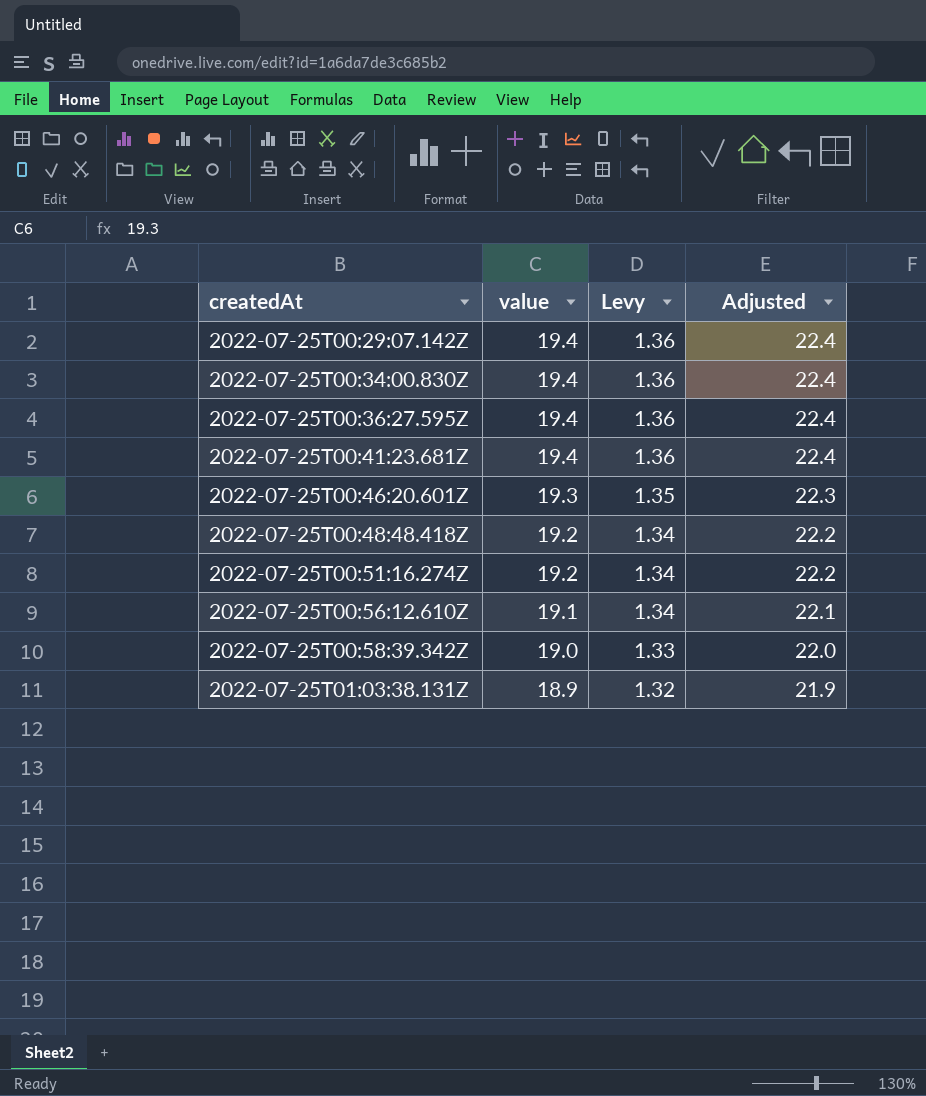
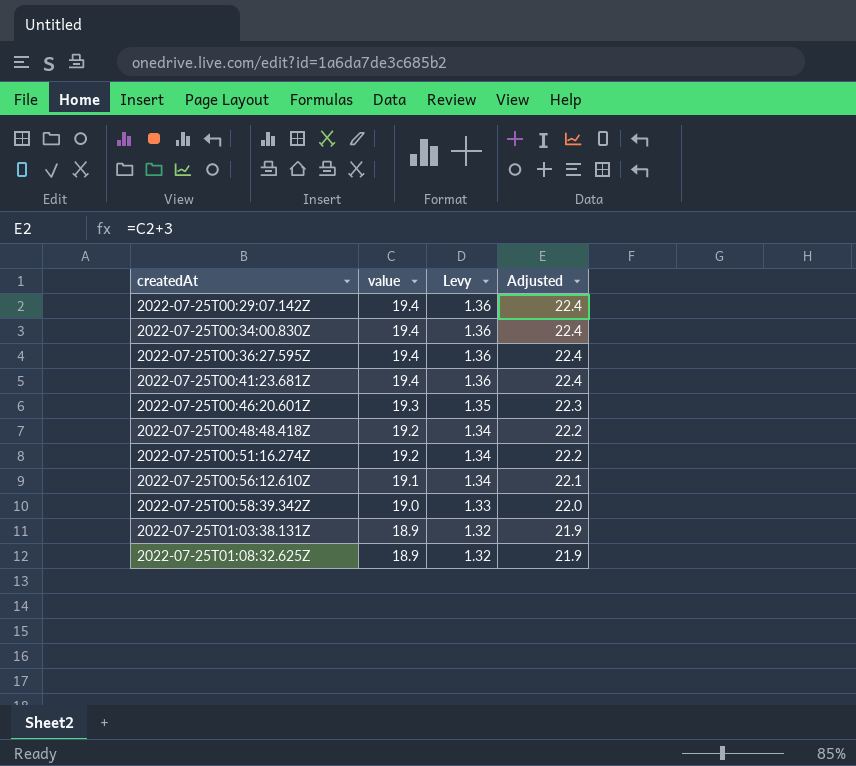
row 2022-07-25T01:08:32.625Z: none -> 18.9 | 1.32 | 21.9

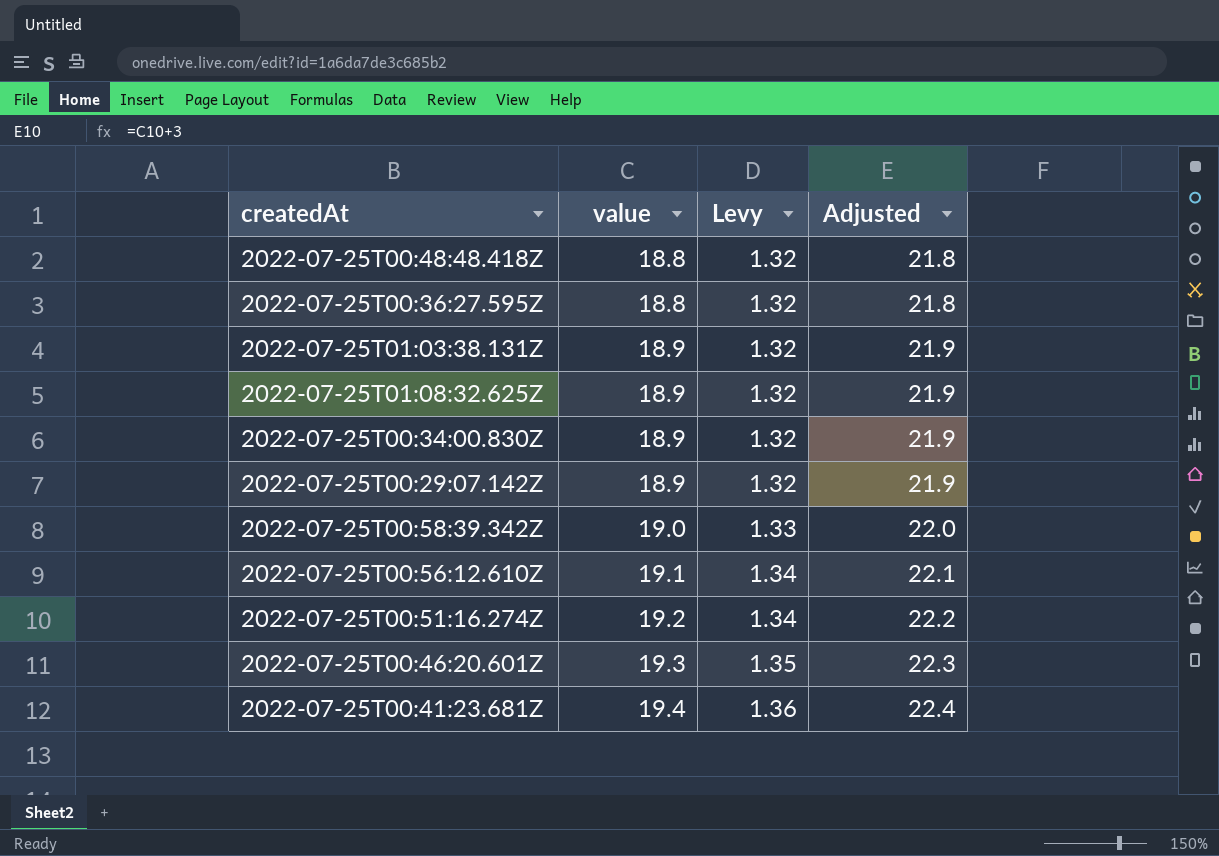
row order: createdAt ascending -> value ascending
2022-07-25T00:48:48.418Z | value: 19.2 -> 18.8
2022-07-25T00:48:48.418Z | Levy: 1.34 -> 1.32
2022-07-25T00:48:48.418Z | Adjusted: 22.2 -> 21.8
2022-07-25T00:36:27.595Z | value: 19.4 -> 18.8
2022-07-25T00:36:27.595Z | Levy: 1.36 -> 1.32
2022-07-25T00:36:27.595Z | Adjusted: 22.4 -> 21.8
2022-07-25T00:34:00.830Z | value: 19.4 -> 18.9
2022-07-25T00:34:00.830Z | Levy: 1.36 -> 1.32
2022-07-25T00:34:00.830Z | Adjusted: 22.4 -> 21.9
2022-07-25T00:29:07.142Z | value: 19.4 -> 18.9
2022-07-25T00:29:07.142Z | Levy: 1.36 -> 1.32
2022-07-25T00:29:07.142Z | Adjusted: 22.4 -> 21.9

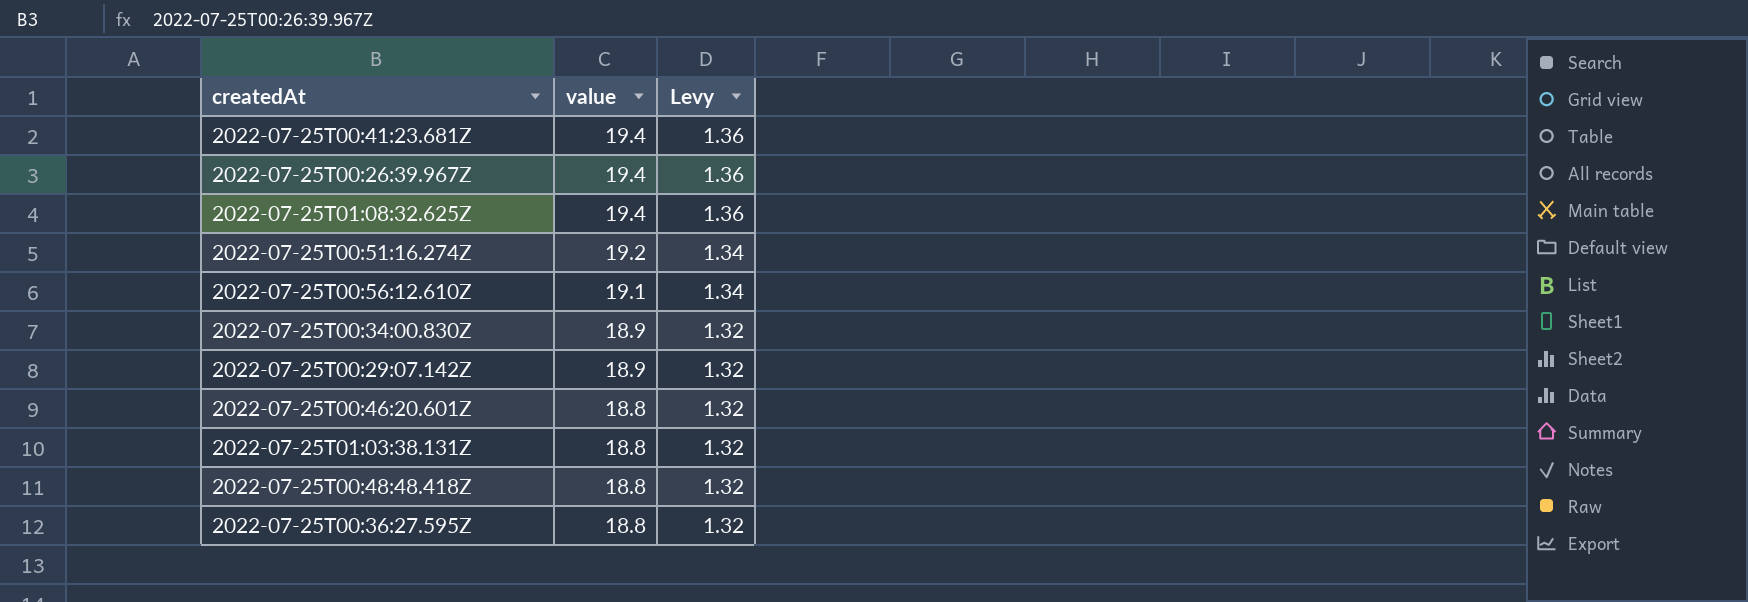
row order: value ascending -> value descending
column Adjusted | formula: [value] + 3 -> none
row 2022-07-25T00:58:39.342Z: 19.0 | 1.33 | 22.0 -> none
row 2022-07-25T00:26:39.967Z: none -> 19.4 | 1.36
2022-07-25T01:08:32.625Z | value: 18.9 -> 19.4
2022-07-25T01:08:32.625Z | Levy: 1.32 -> 1.36
2022-07-25T00:46:20.601Z | value: 19.3 -> 18.8
2022-07-25T00:46:20.601Z | Levy: 1.35 -> 1.32
2022-07-25T01:03:38.131Z | value: 18.9 -> 18.8

